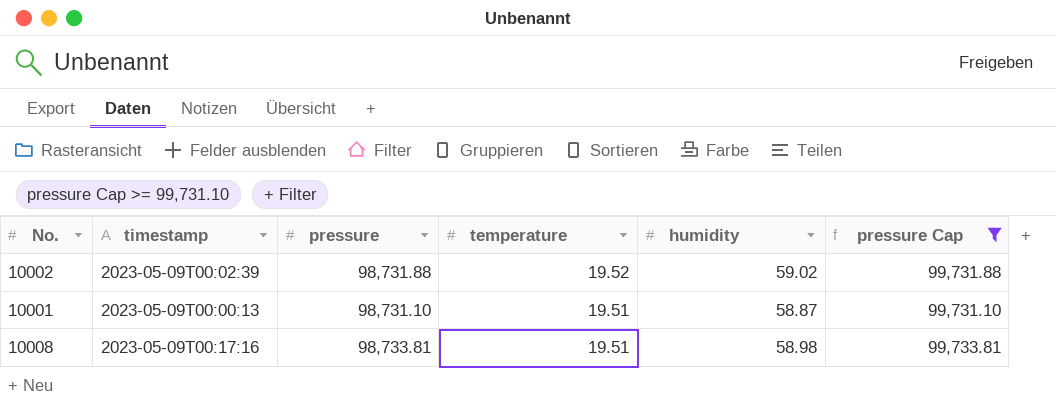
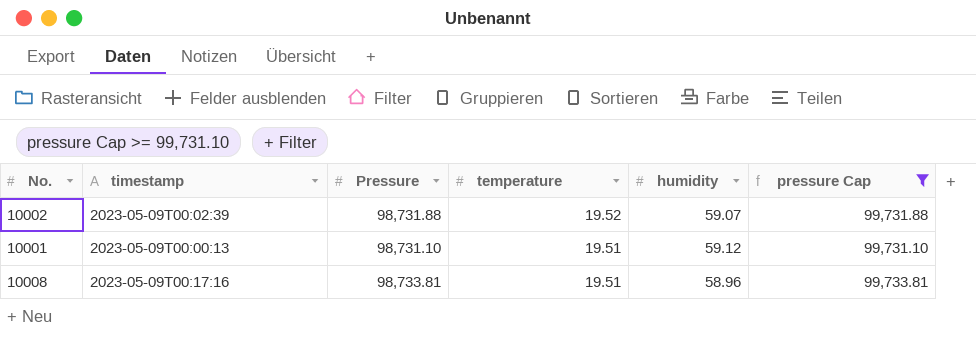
column name: pressure -> Pressure
10002 | humidity: 59.02 -> 59.07
10001 | humidity: 58.87 -> 59.12
10008 | humidity: 58.98 -> 58.96

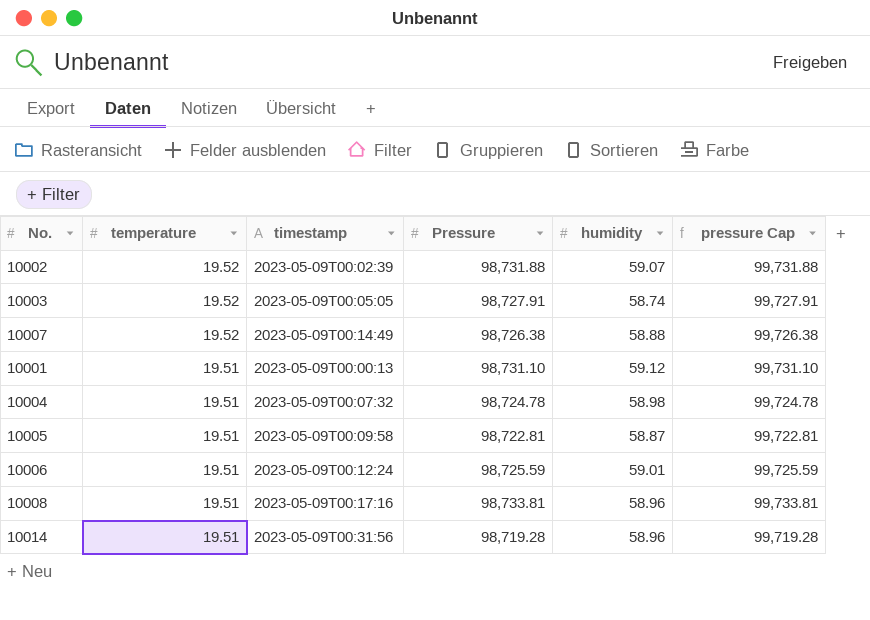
filter: pressure Cap >= 99,731.10 -> none
column temperature | position: 4 -> 2

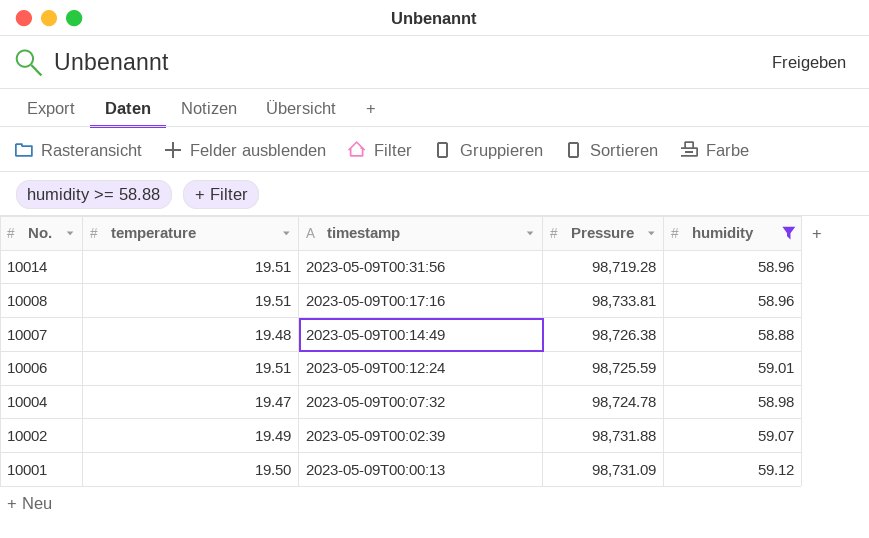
filter: none -> humidity >= 58.88
row order: temperature descending -> No. descending
column pressure Cap | formula: [Pressure] + 1000 -> none
10007 | temperature: 19.52 -> 19.48
10004 | temperature: 19.51 -> 19.47
10002 | temperature: 19.52 -> 19.49
10001 | temperature: 19.51 -> 19.50
10001 | Pressure: 98,731.10 -> 98,731.09

